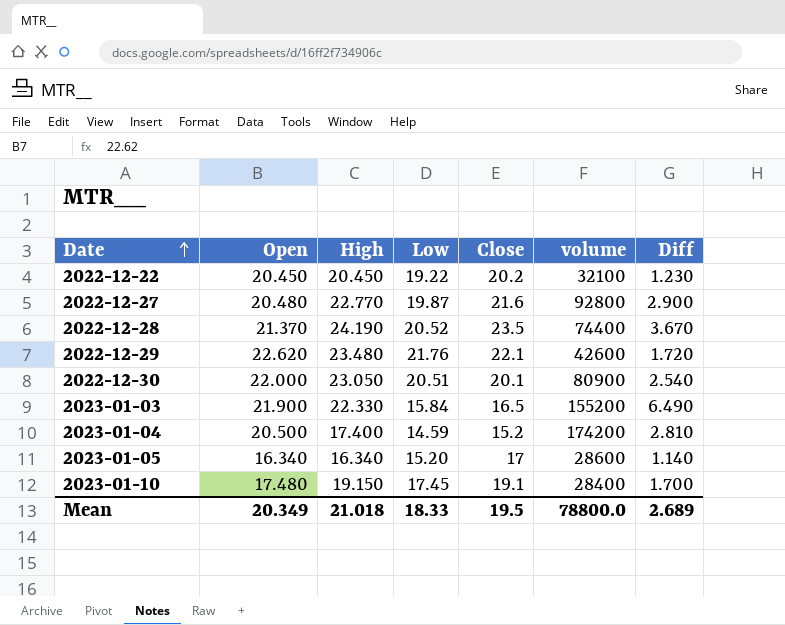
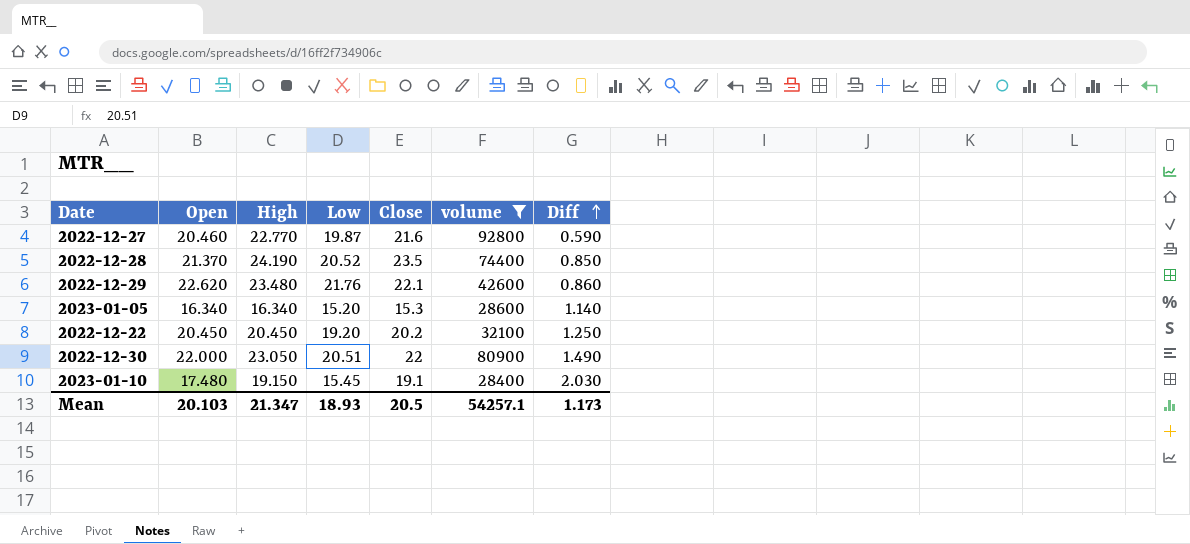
filter: none -> volume <= 92800
row order: Date ascending -> Diff ascending
column Diff | formula: [High] - [Low] -> [Open] - [Low]
2022-12-27 | Open: 20.480 -> 20.460
2023-01-05 | Close: 17 -> 15.3
2022-12-22 | Low: 19.22 -> 19.20
2022-12-30 | Close: 20.1 -> 22
2023-01-10 | Low: 17.45 -> 15.45
Mean | Open: 20.349 -> 20.103
Mean | High: 21.018 -> 21.347
Mean | Low: 18.33 -> 18.93
Mean | Close: 19.5 -> 20.5
Mean | volume: 78800.0 -> 54257.1
Mean | Diff: 2.689 -> 1.173

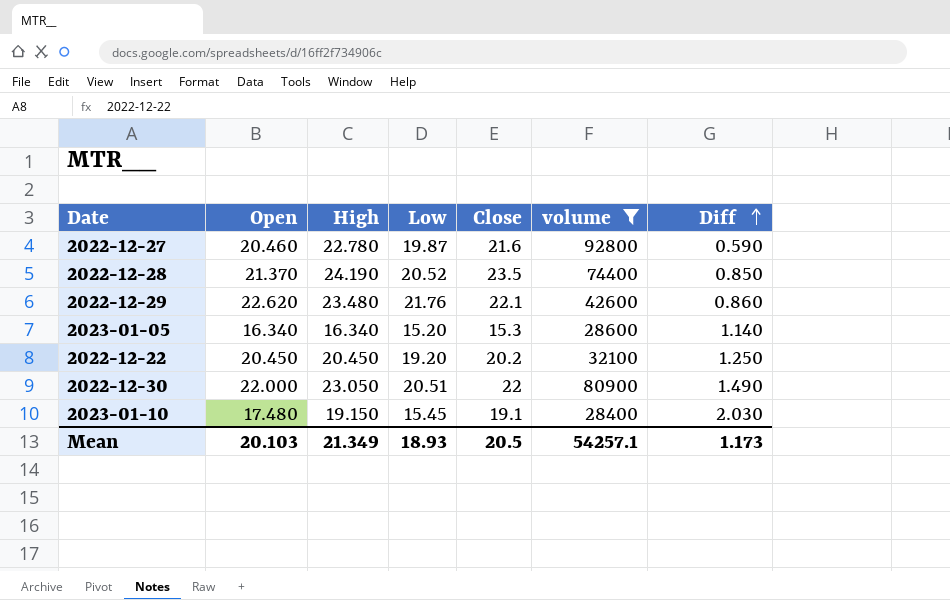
2022-12-27 | High: 22.770 -> 22.780
Mean | High: 21.347 -> 21.349

